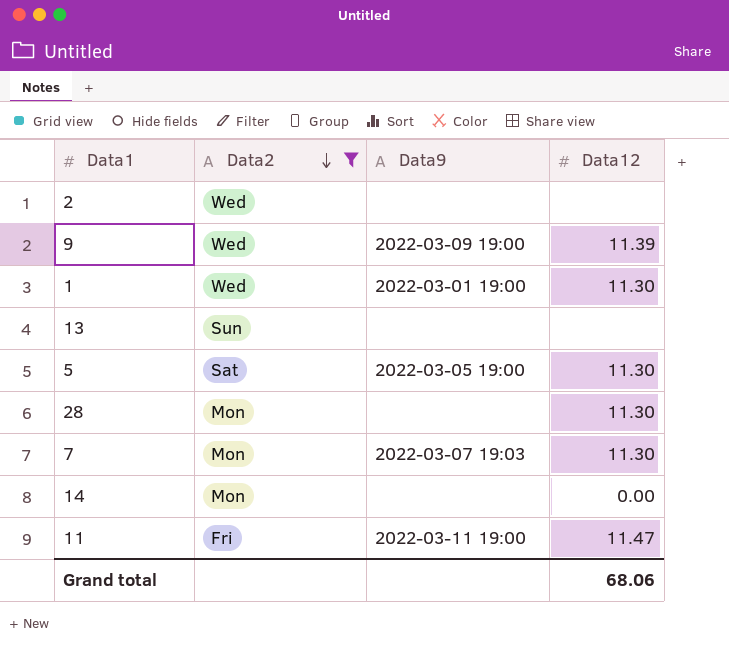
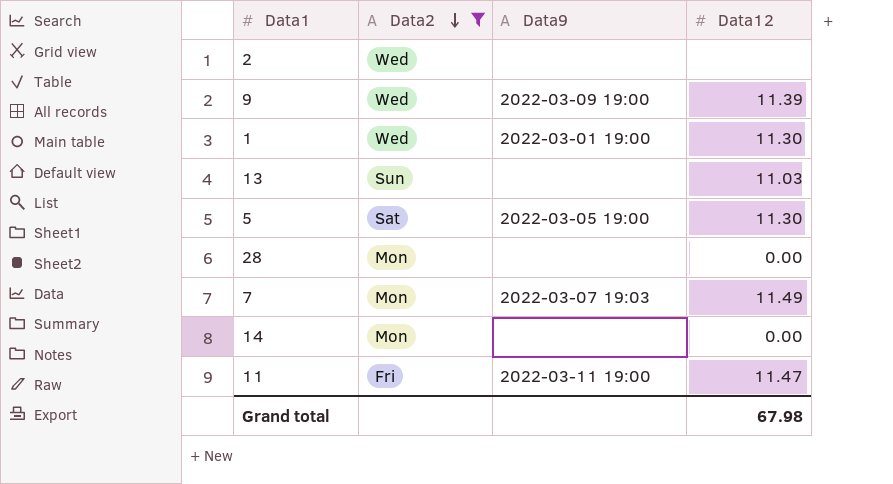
13 | Data12: none -> 11.03
28 | Data12: 11.30 -> 0.00
7 | Data12: 11.30 -> 11.49
Grand total | Data12: 68.06 -> 67.98

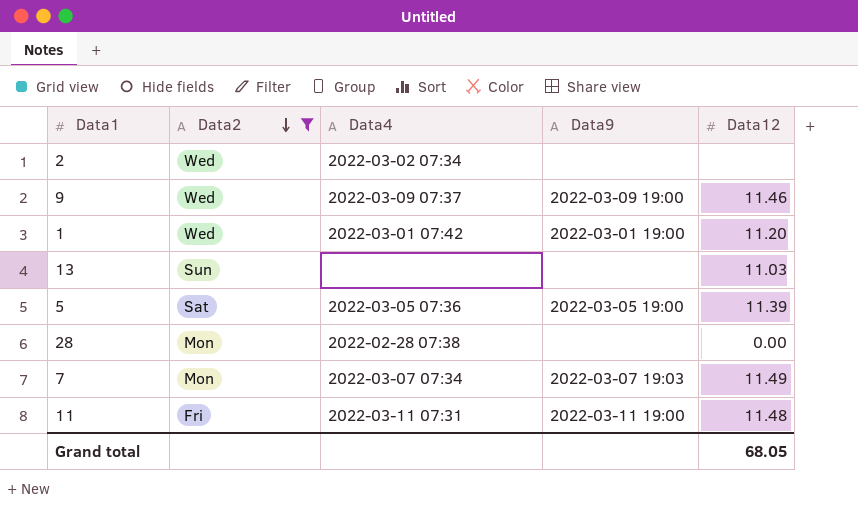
column Data4 | position: none -> 3
row 14: Mon | none | 0.00 -> none
9 | Data12: 11.39 -> 11.46
1 | Data12: 11.30 -> 11.20
5 | Data12: 11.30 -> 11.39
11 | Data12: 11.47 -> 11.48
Grand total | Data12: 67.98 -> 68.05

